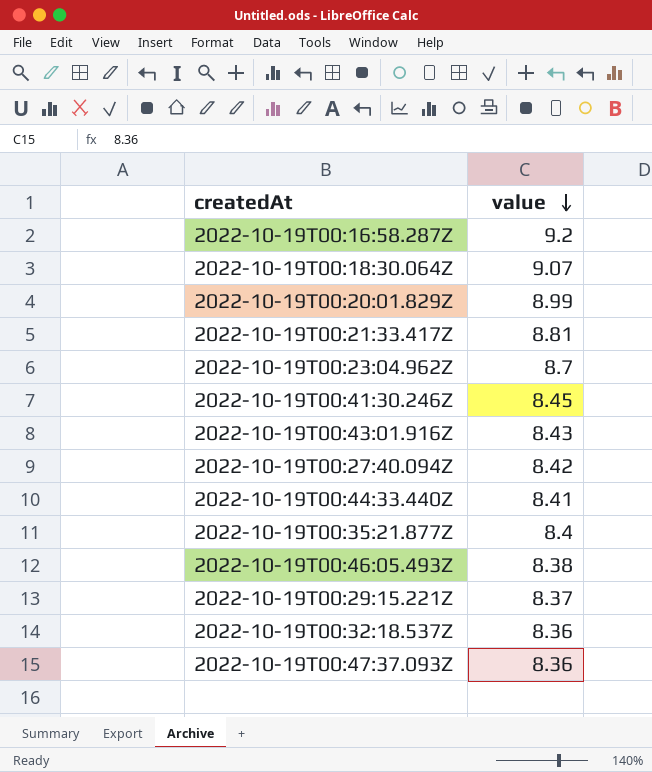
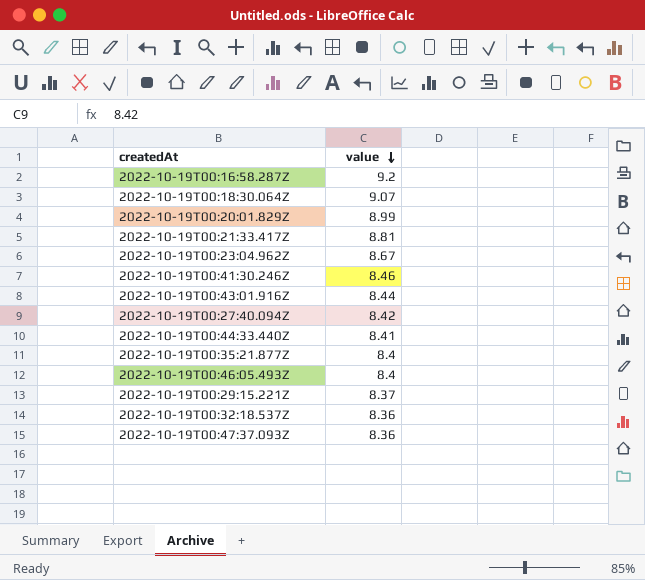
2022-10-19T00:23:04.962Z | value: 8.7 -> 8.67
2022-10-19T00:41:30.246Z | value: 8.45 -> 8.46
2022-10-19T00:43:01.916Z | value: 8.43 -> 8.44
2022-10-19T00:46:05.493Z | value: 8.38 -> 8.4

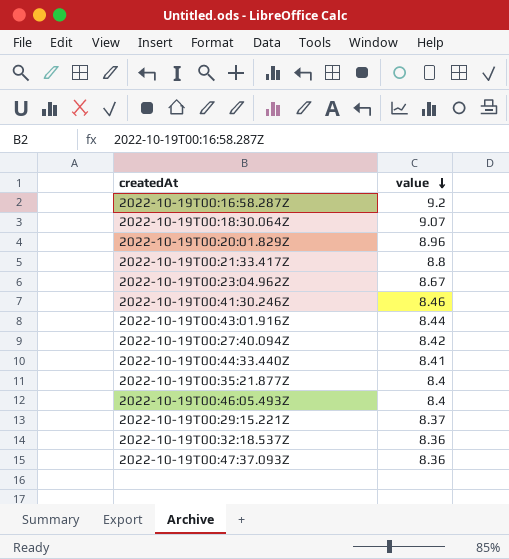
2022-10-19T00:20:01.829Z | value: 8.99 -> 8.96
2022-10-19T00:21:33.417Z | value: 8.81 -> 8.8

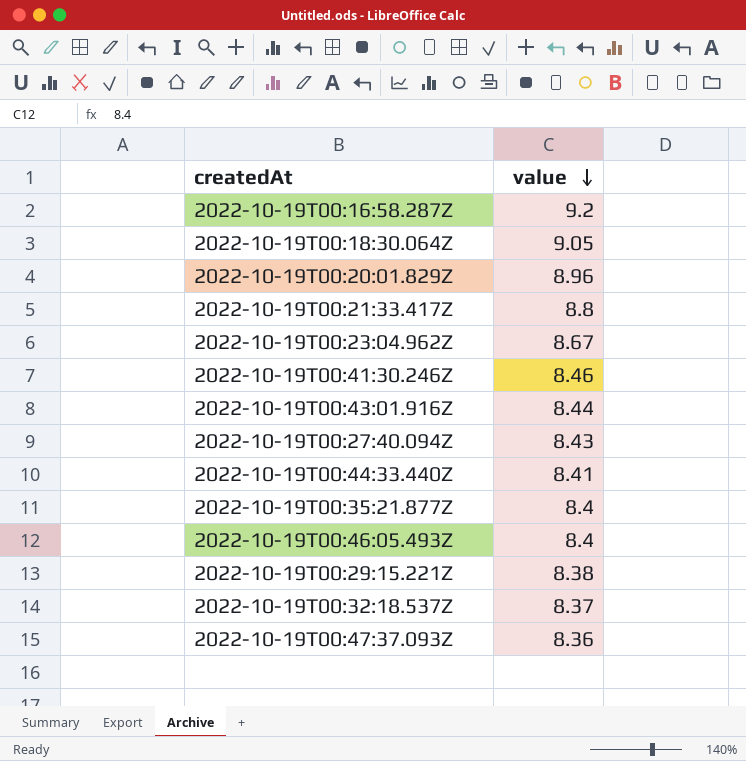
2022-10-19T00:18:30.064Z | value: 9.07 -> 9.05
2022-10-19T00:27:40.094Z | value: 8.42 -> 8.43
2022-10-19T00:29:15.221Z | value: 8.37 -> 8.38
2022-10-19T00:32:18.537Z | value: 8.36 -> 8.37

